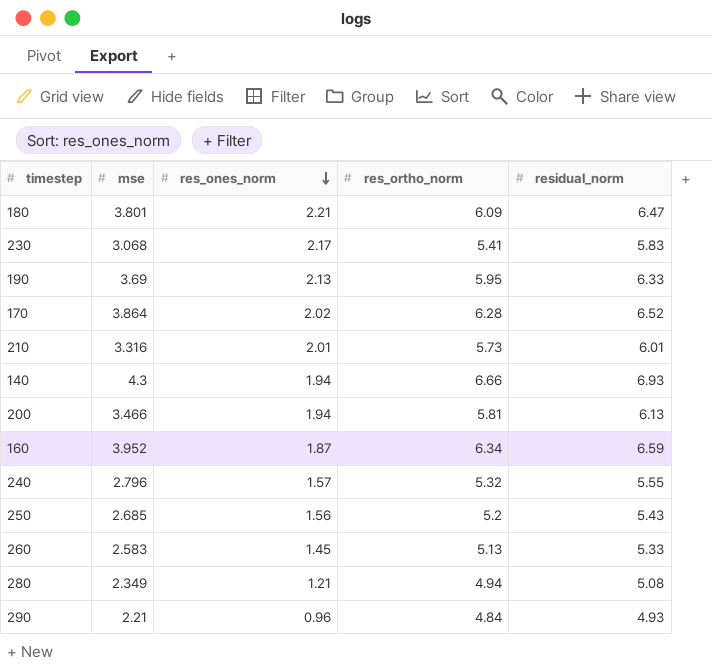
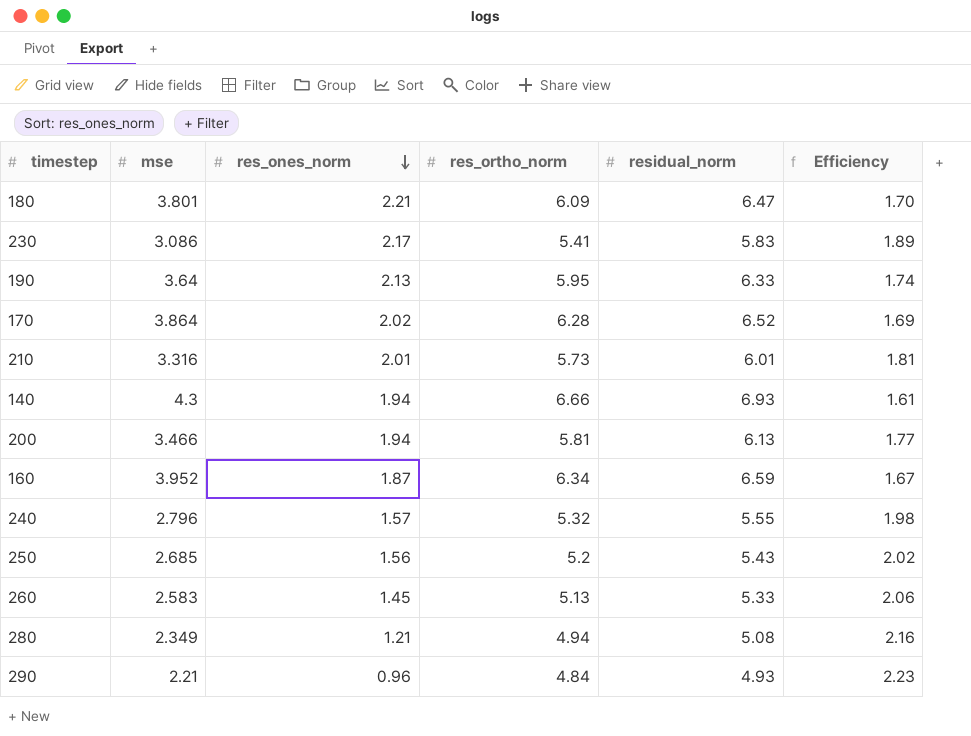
column Efficiency | formula: none -> [residual_norm] / [mse]
230 | mse: 3.068 -> 3.086
190 | mse: 3.69 -> 3.64

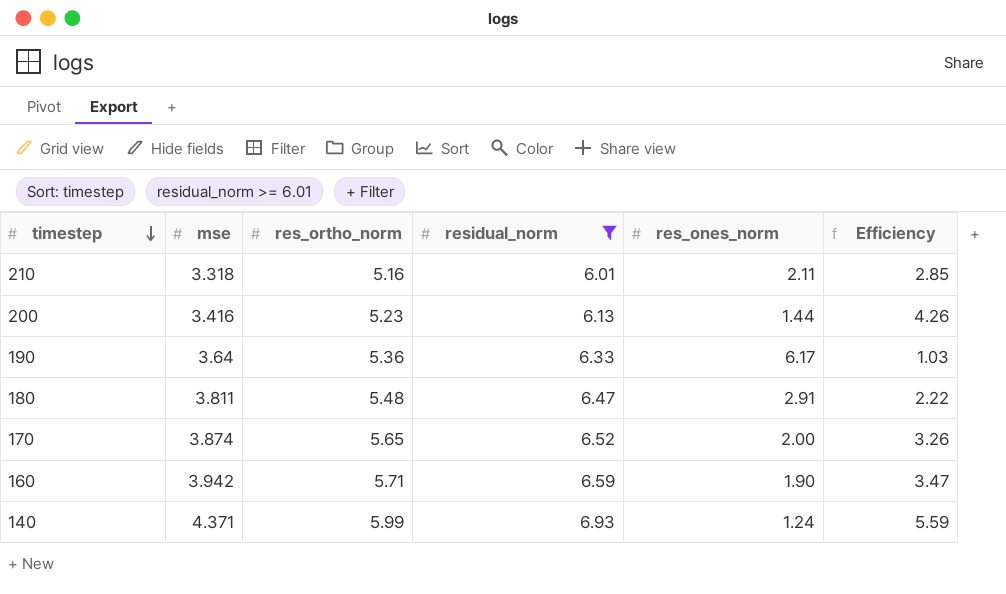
filter: none -> residual_norm >= 6.01
row order: res_ones_norm descending -> timestep descending
column res_ones_norm | position: 3 -> 5
column Efficiency | formula: [residual_norm] / [mse] -> [residual_norm] / [res_ones_norm]
210 | mse: 3.316 -> 3.318
210 | res_ortho_norm: 5.73 -> 5.16
210 | res_ones_norm: 2.01 -> 2.11
200 | mse: 3.466 -> 3.416
200 | res_ortho_norm: 5.81 -> 5.23
200 | res_ones_norm: 1.94 -> 1.44
190 | res_ortho_norm: 5.95 -> 5.36
190 | res_ones_norm: 2.13 -> 6.17
180 | mse: 3.801 -> 3.811
180 | res_ortho_norm: 6.09 -> 5.48
180 | res_ones_norm: 2.21 -> 2.91
170 | mse: 3.864 -> 3.874
170 | res_ortho_norm: 6.28 -> 5.65
170 | res_ones_norm: 2.02 -> 2.00
160 | mse: 3.952 -> 3.942
160 | res_ortho_norm: 6.34 -> 5.71
160 | res_ones_norm: 1.87 -> 1.90
140 | mse: 4.3 -> 4.371
140 | res_ortho_norm: 6.66 -> 5.99
140 | res_ones_norm: 1.94 -> 1.24

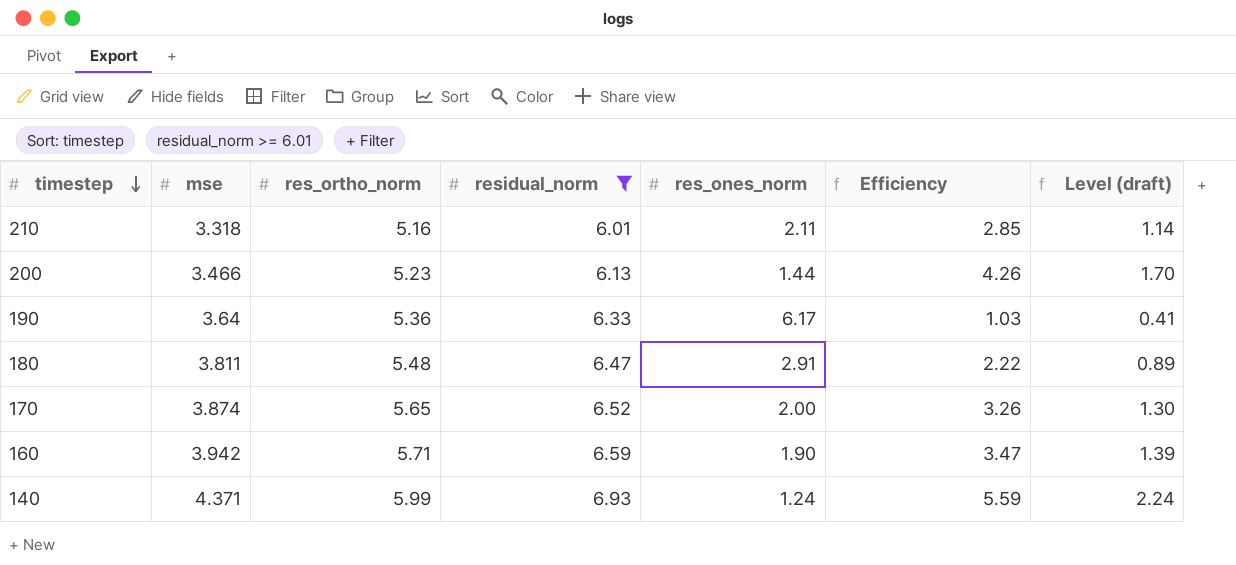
column Level (draft) | formula: none -> [Efficiency] * 0.4
200 | mse: 3.416 -> 3.466

